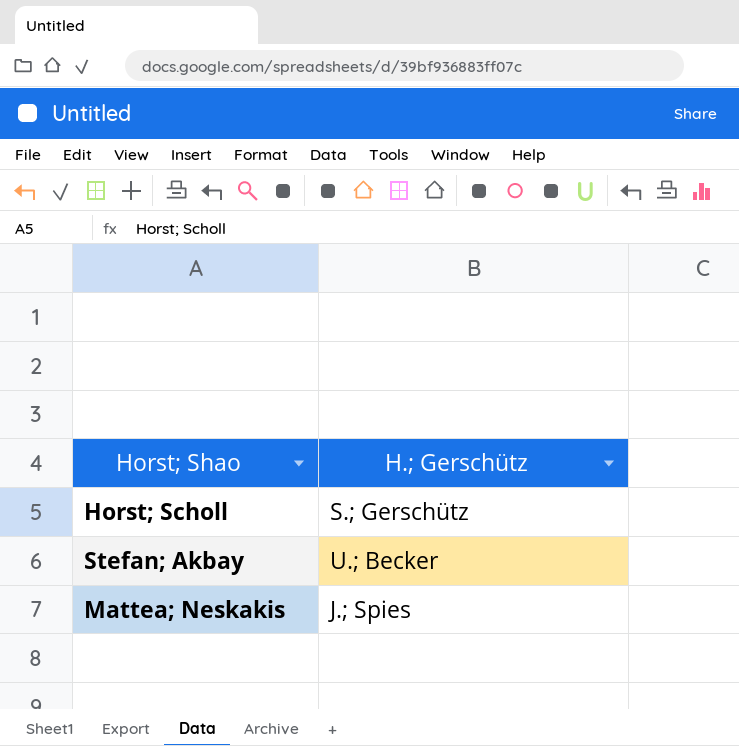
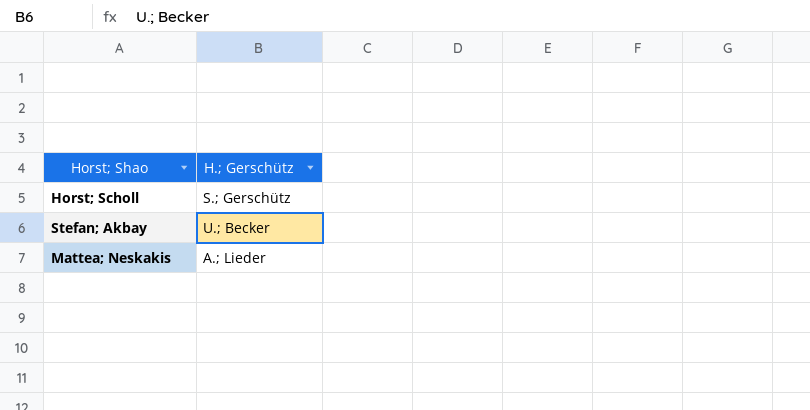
Mattea; Neskakis | H.; Gerschütz: J.; Spies -> A.; Lieder

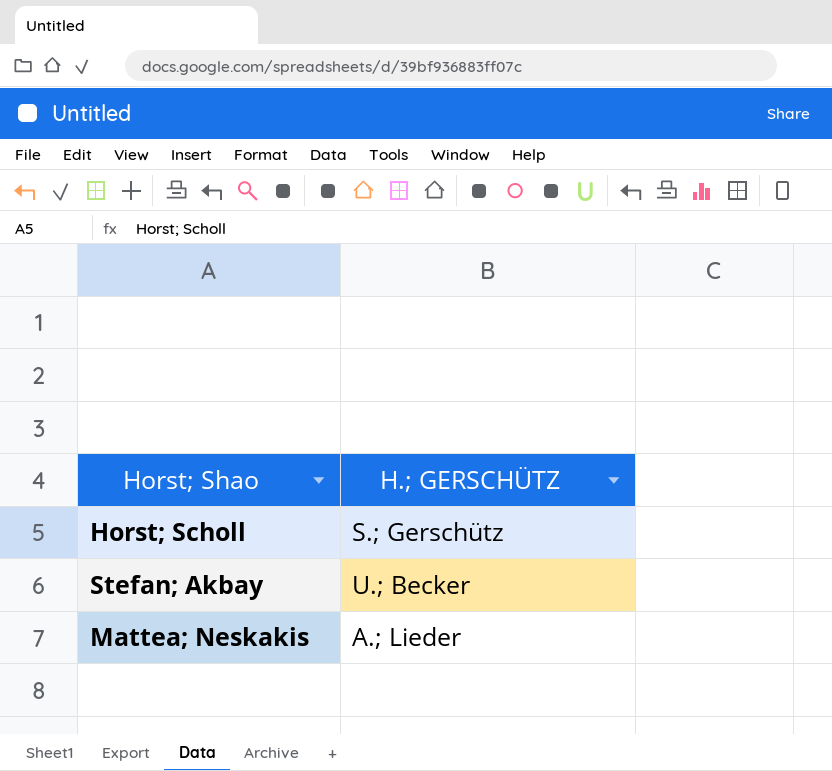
column name: H.; Gerschütz -> H.; GERSCHÜTZ

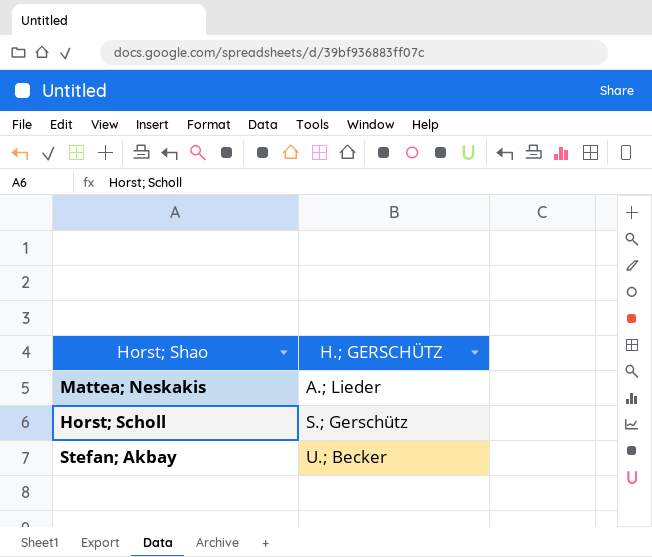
row order: none -> H.; GERSCHÜTZ ascending

